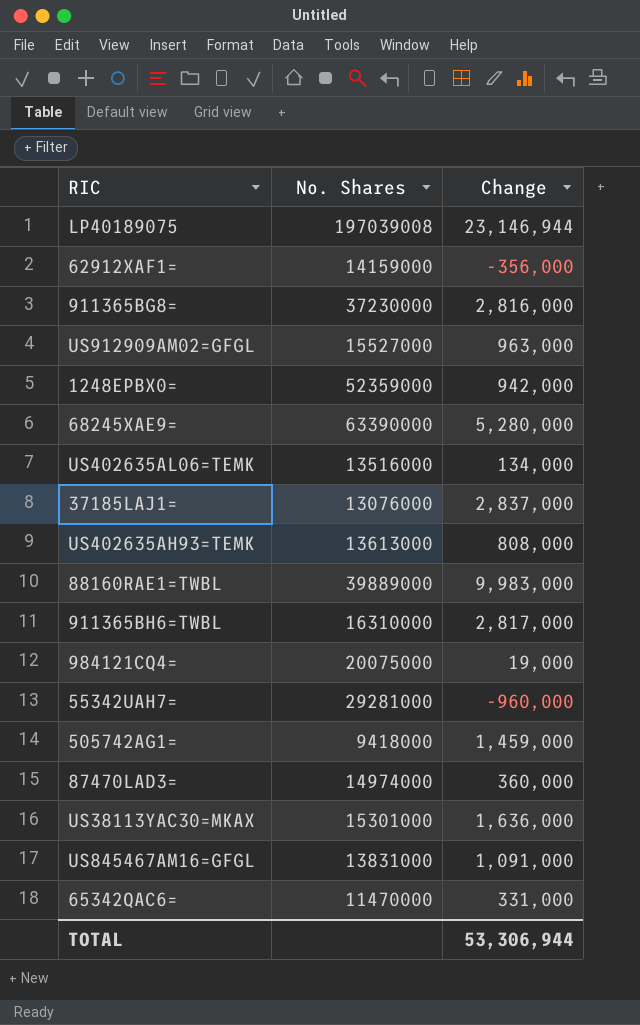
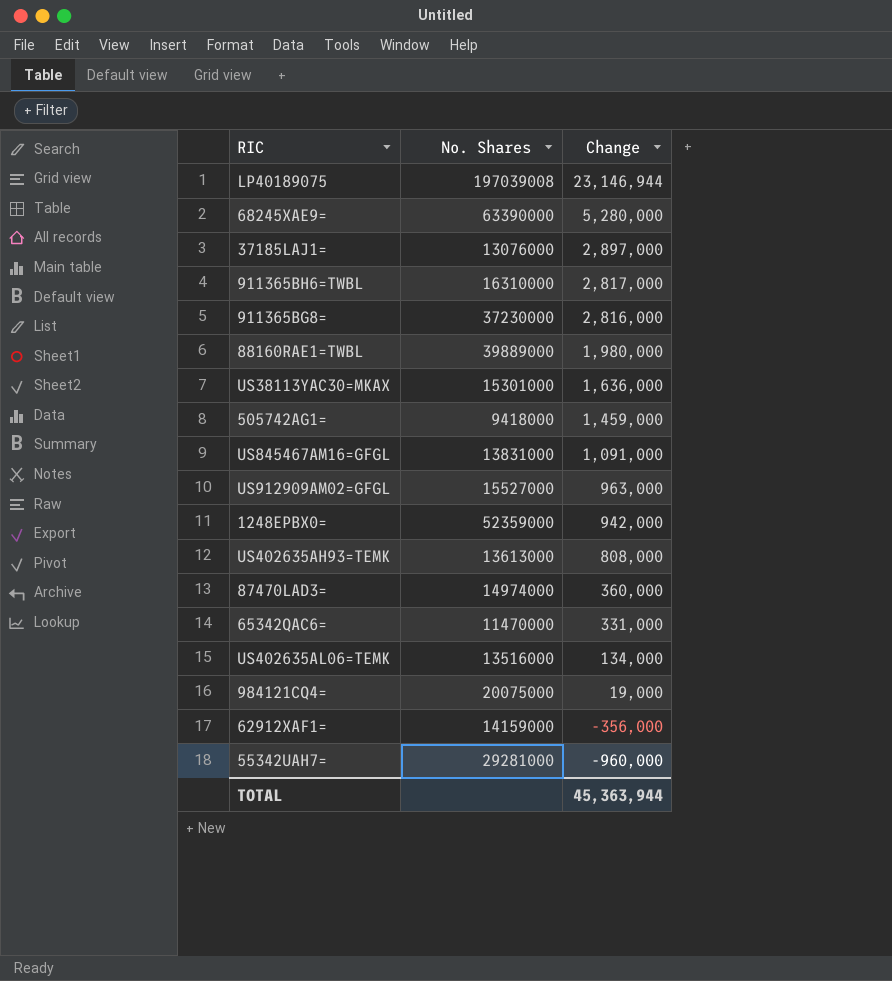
row order: none -> Change descending
37185LAJ1= | Change: 2,837,000 -> 2,897,000
88160RAE1=TWBL | Change: 9,983,000 -> 1,980,000
TOTAL | Change: 53,306,944 -> 45,363,944

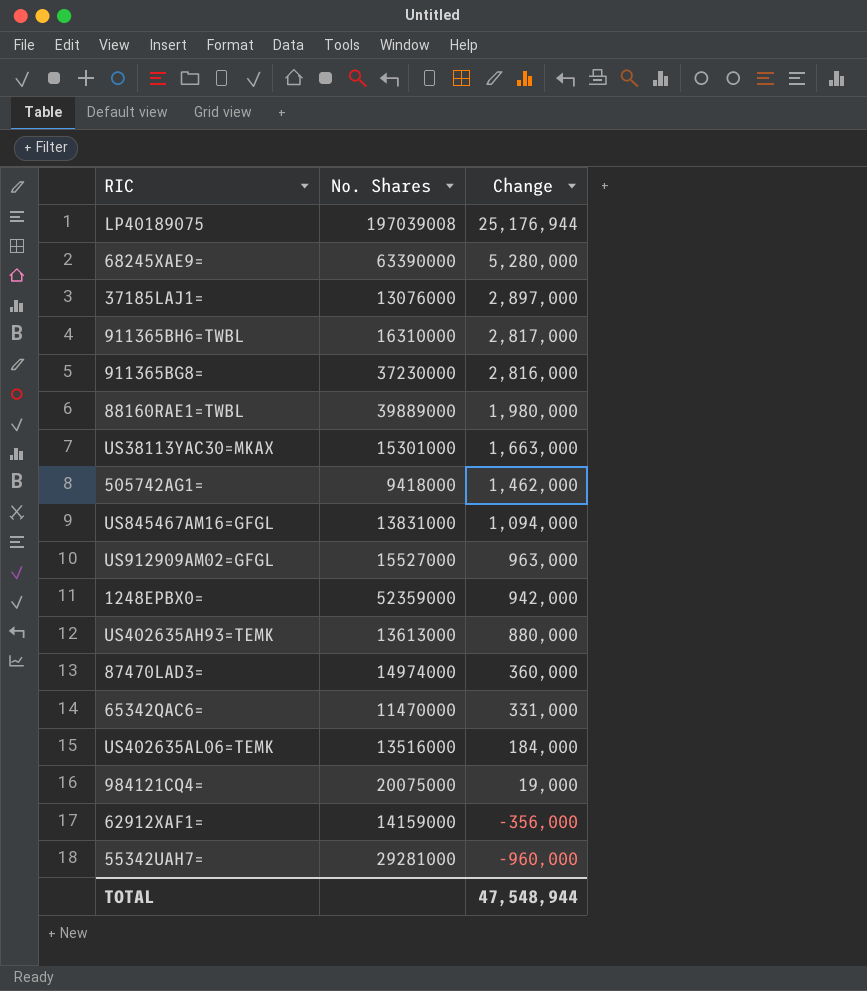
LP40189075 | Change: 23,146,944 -> 25,176,944
US38113YAC30=MKAX | Change: 1,636,000 -> 1,663,000
505742AG1= | Change: 1,459,000 -> 1,462,000
US845467AM16=GFGL | Change: 1,091,000 -> 1,094,000
US402635AH93=TEMK | Change: 808,000 -> 880,000
US402635AL06=TEMK | Change: 134,000 -> 184,000
TOTAL | Change: 45,363,944 -> 47,548,944

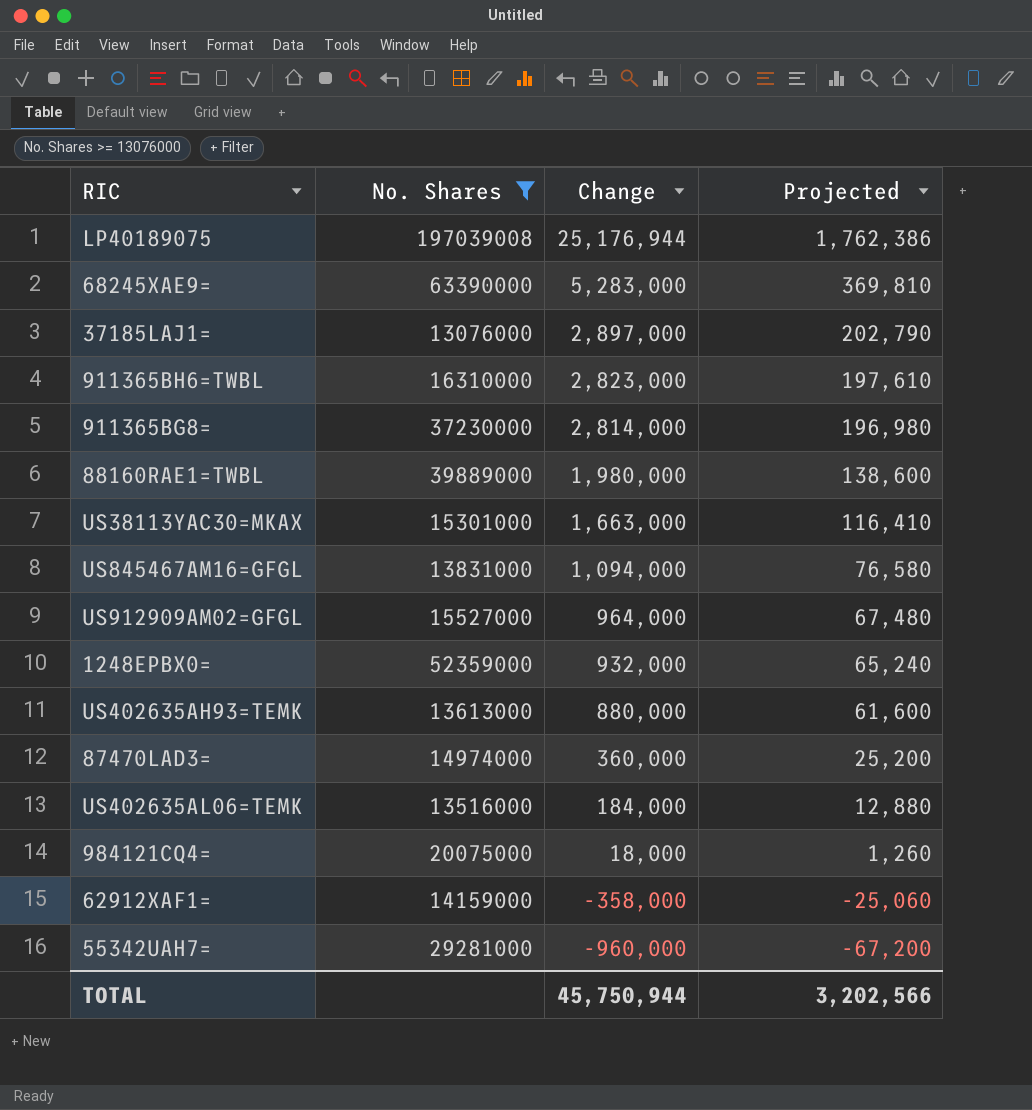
filter: none -> No. Shares >= 13076000
column Projected | formula: none -> [Change] * 0.07
68245XAE9= | Change: 5,280,000 -> 5,283,000
911365BH6=TWBL | Change: 2,817,000 -> 2,823,000
911365BG8= | Change: 2,816,000 -> 2,814,000
US912909AM02=GFGL | Change: 963,000 -> 964,000
1248EPBX0= | Change: 942,000 -> 932,000
984121CQ4= | Change: 19,000 -> 18,000
62912XAF1= | Change: -356,000 -> -358,000
TOTAL | Change: 47,548,944 -> 45,750,944

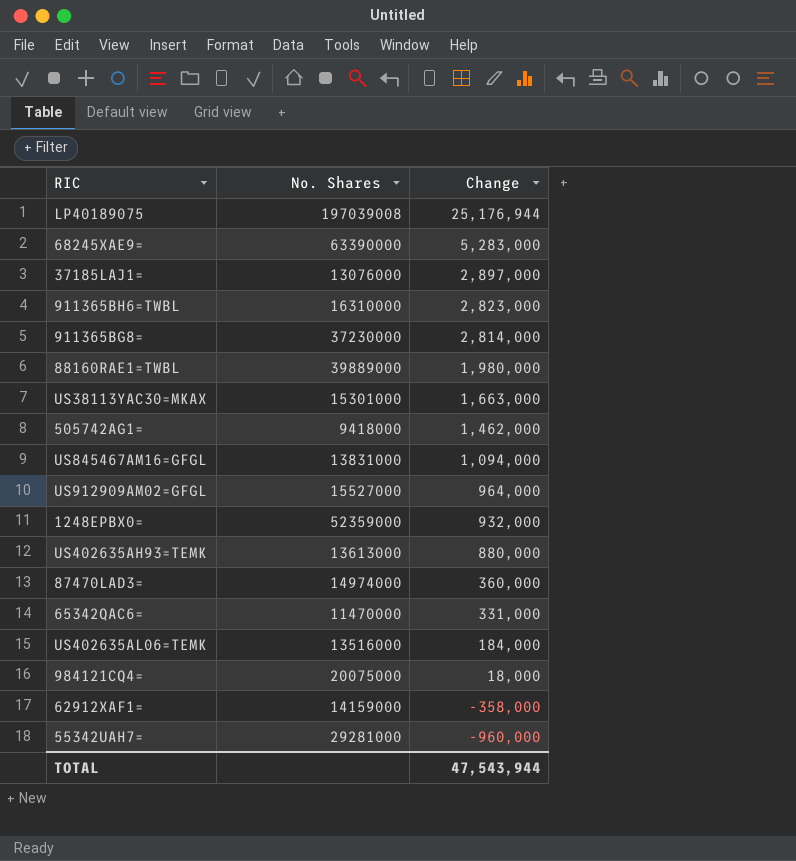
filter: No. Shares >= 13076000 -> none
column Projected | formula: [Change] * 0.07 -> none
TOTAL | Change: 45,750,944 -> 47,543,944

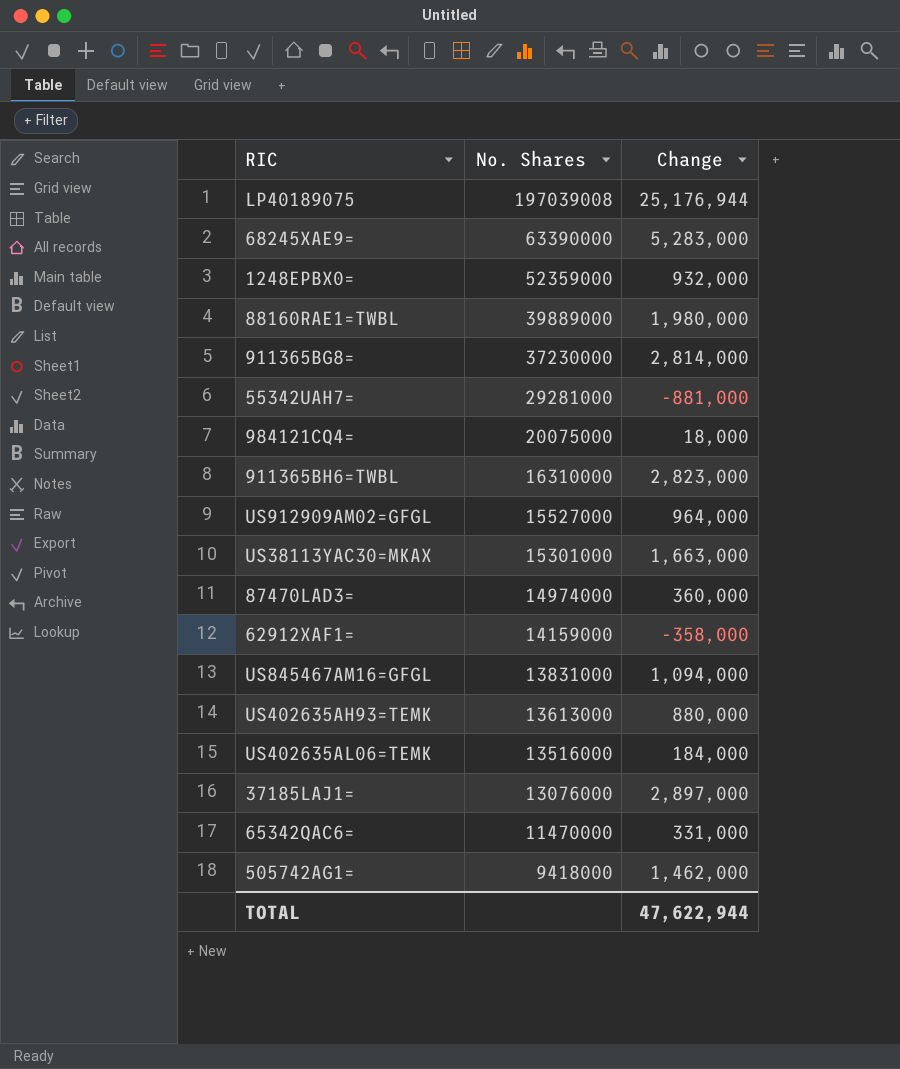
row order: Change descending -> No. Shares descending
55342UAH7= | Change: -960,000 -> -881,000
TOTAL | Change: 47,543,944 -> 47,622,944

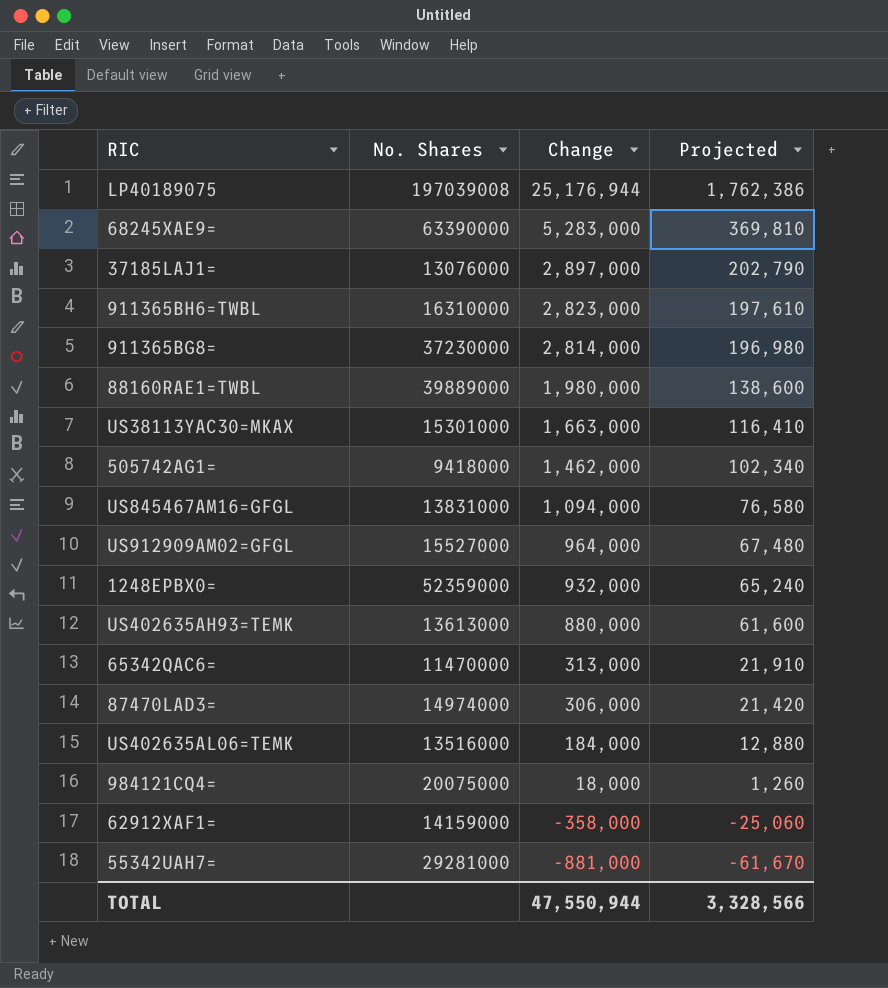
row order: No. Shares descending -> Change descending
column Projected | formula: none -> [Change] * 0.07
65342QAC6= | Change: 331,000 -> 313,000
87470LAD3= | Change: 360,000 -> 306,000
TOTAL | Change: 47,622,944 -> 47,550,944

